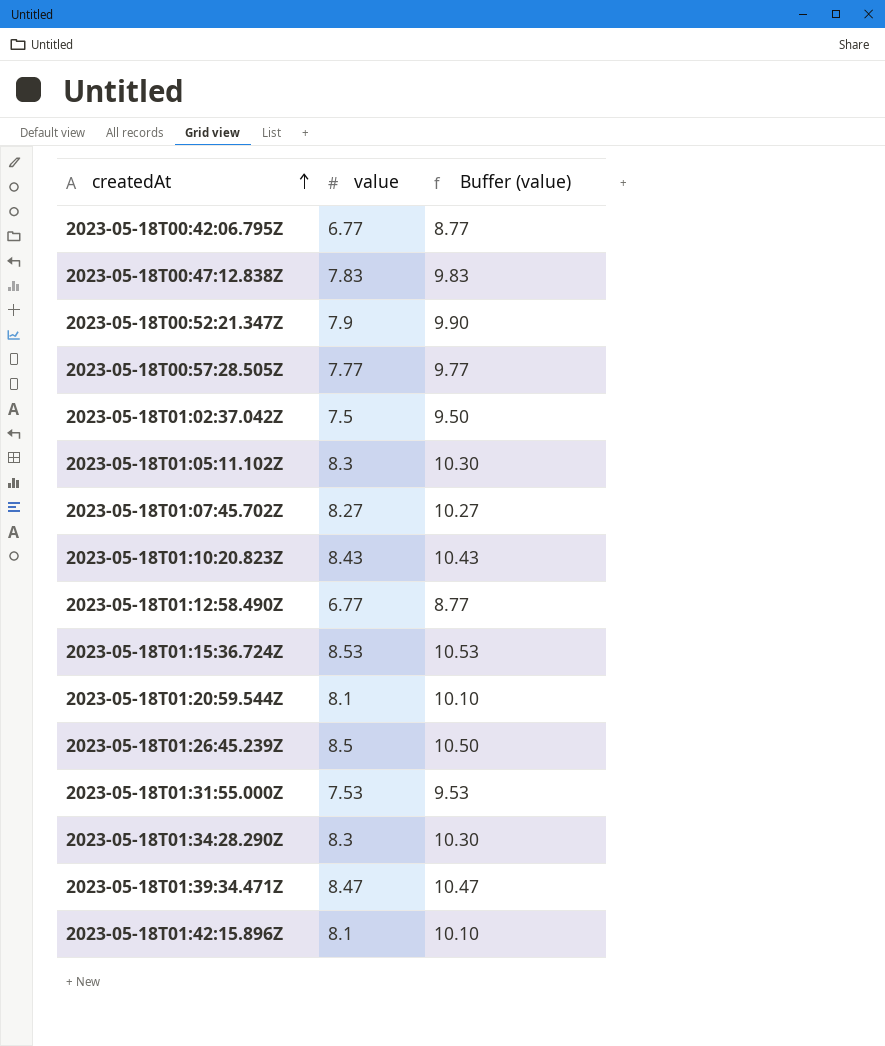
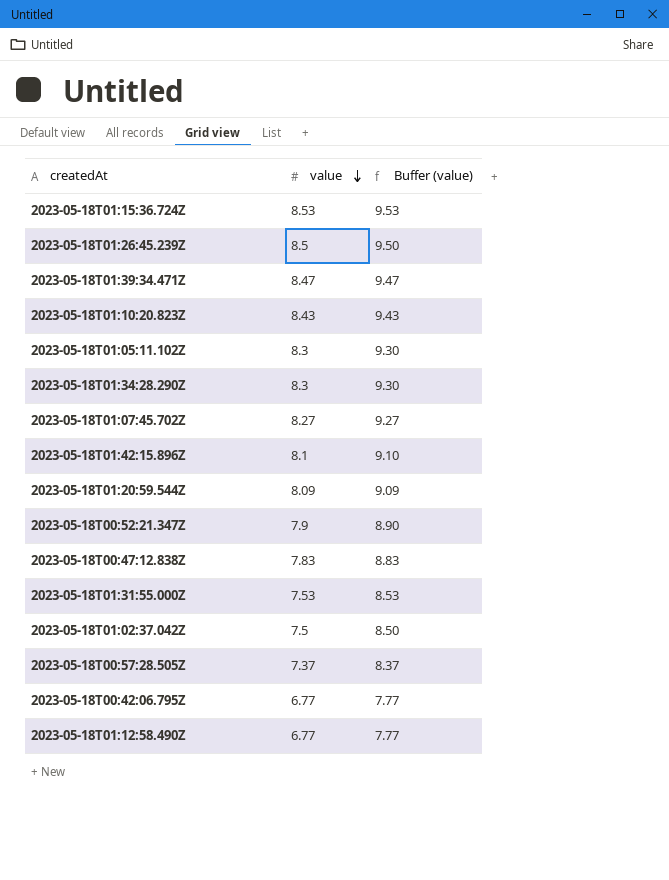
row order: createdAt ascending -> value descending
column Buffer (value) | formula: [value] + 2 -> [value] + 1
2023-05-18T01:20:59.544Z | value: 8.1 -> 8.09
2023-05-18T00:57:28.505Z | value: 7.77 -> 7.37

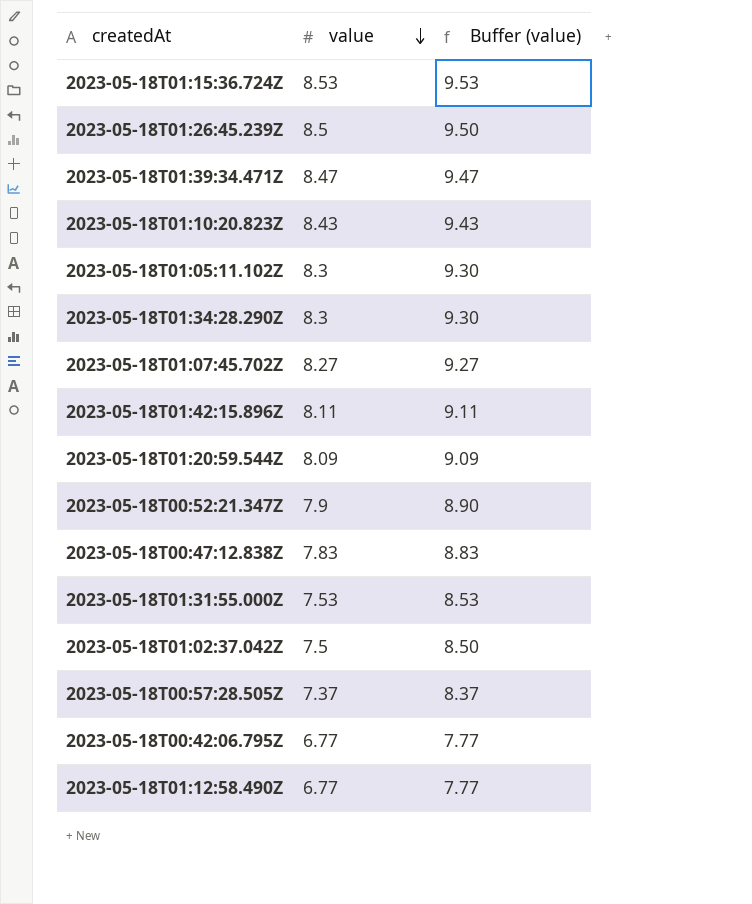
2023-05-18T01:42:15.896Z | value: 8.1 -> 8.11
2023-05-18T01:42:15.896Z | Buffer (value): 9.10 -> 9.11

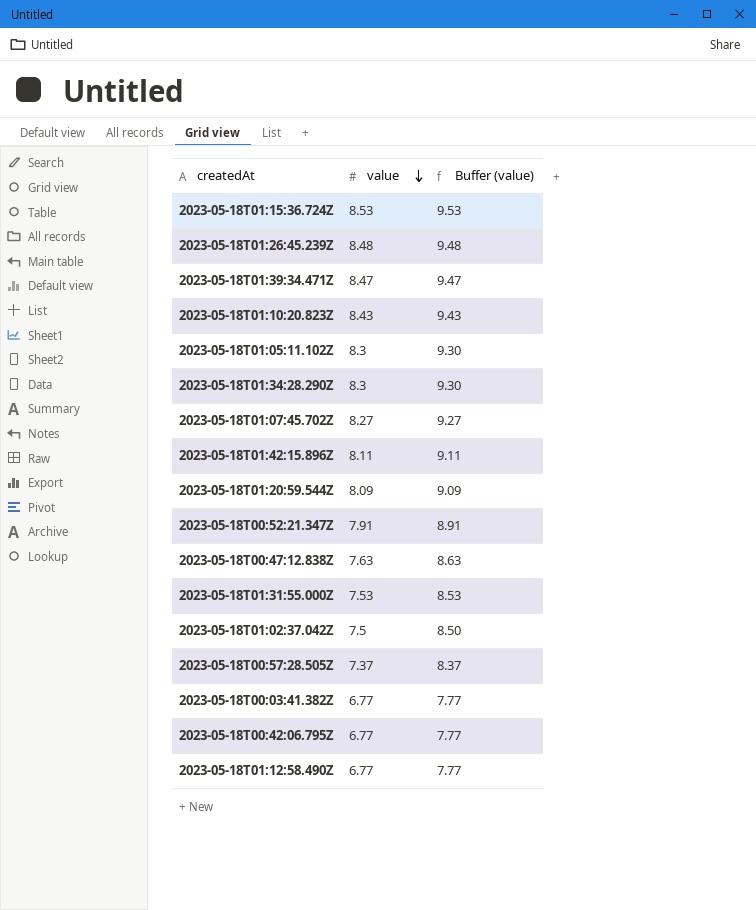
2023-05-18T01:26:45.239Z | value: 8.5 -> 8.48
2023-05-18T01:26:45.239Z | Buffer (value): 9.50 -> 9.48
2023-05-18T00:52:21.347Z | value: 7.9 -> 7.91
2023-05-18T00:52:21.347Z | Buffer (value): 8.90 -> 8.91
2023-05-18T00:47:12.838Z | value: 7.83 -> 7.63
2023-05-18T00:47:12.838Z | Buffer (value): 8.83 -> 8.63
row 2023-05-18T00:03:41.382Z: none -> 6.77 | 7.77

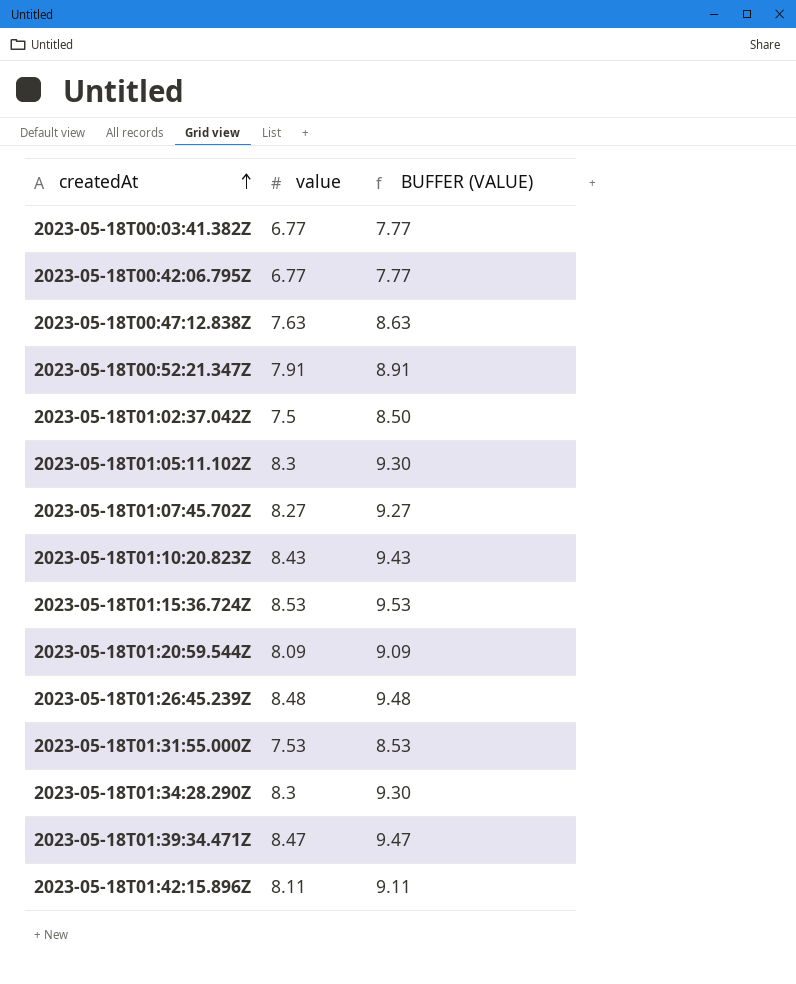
row order: value descending -> createdAt ascending
column name: Buffer (value) -> BUFFER (VALUE)
row 2023-05-18T00:57:28.505Z: 7.37 | 8.37 -> none
row 2023-05-18T01:12:58.490Z: 6.77 | 7.77 -> none

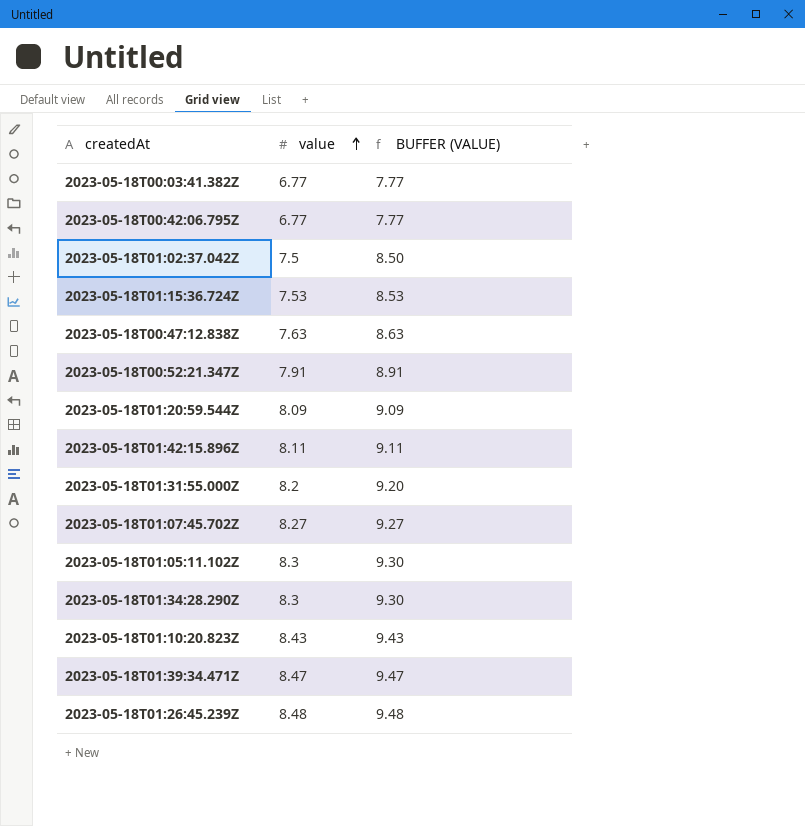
row order: createdAt ascending -> value ascending
2023-05-18T01:15:36.724Z | value: 8.53 -> 7.53
2023-05-18T01:15:36.724Z | BUFFER (VALUE): 9.53 -> 8.53
2023-05-18T01:31:55.000Z | value: 7.53 -> 8.2
2023-05-18T01:31:55.000Z | BUFFER (VALUE): 8.53 -> 9.20

